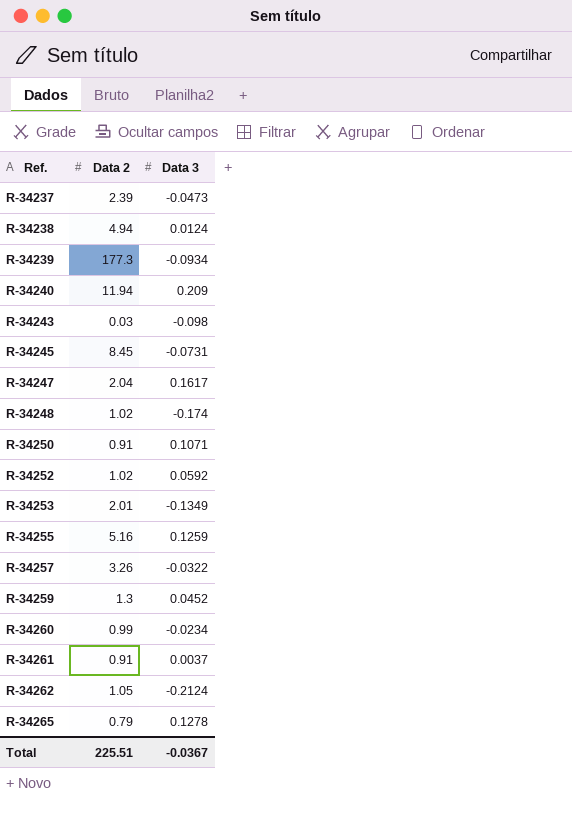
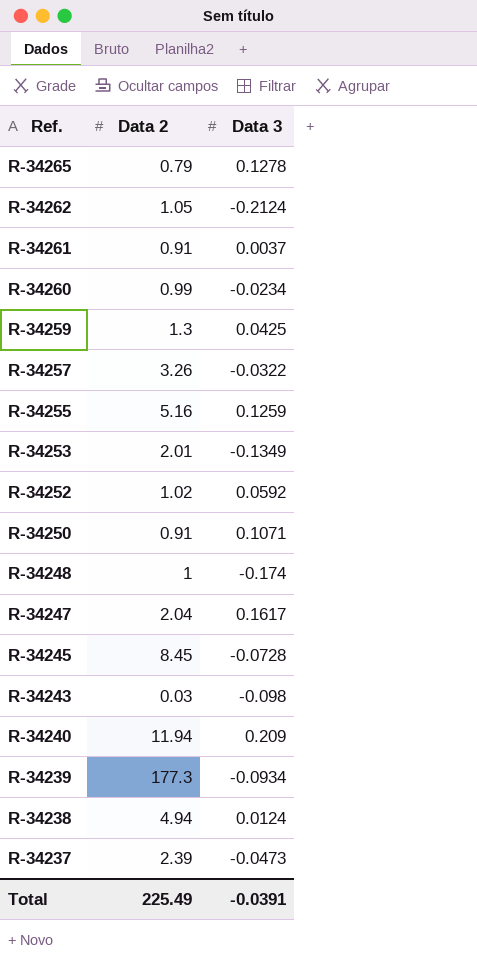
row order: Ref. ascending -> Ref. descending
R-34259 | Data 3: 0.0452 -> 0.0425
R-34248 | Data 2: 1.02 -> 1
R-34245 | Data 3: -0.0731 -> -0.0728
Total | Data 2: 225.51 -> 225.49
Total | Data 3: -0.0367 -> -0.0391

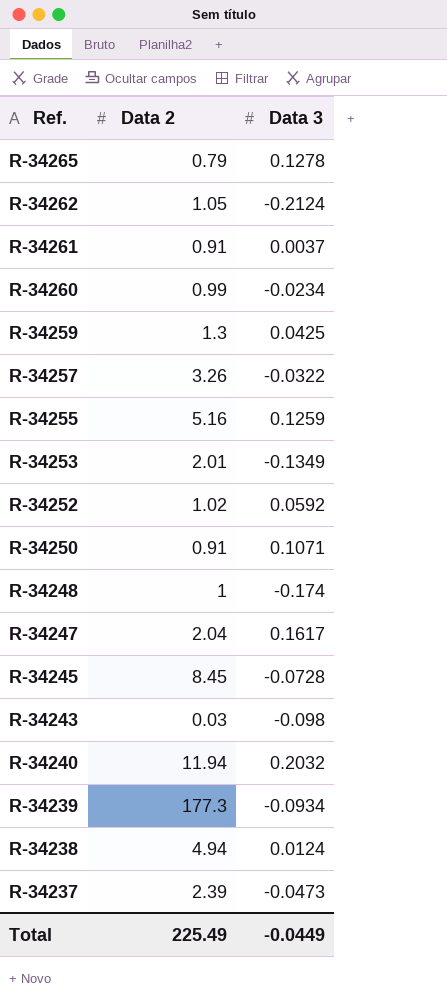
R-34240 | Data 3: 0.209 -> 0.2032
Total | Data 3: -0.0391 -> -0.0449

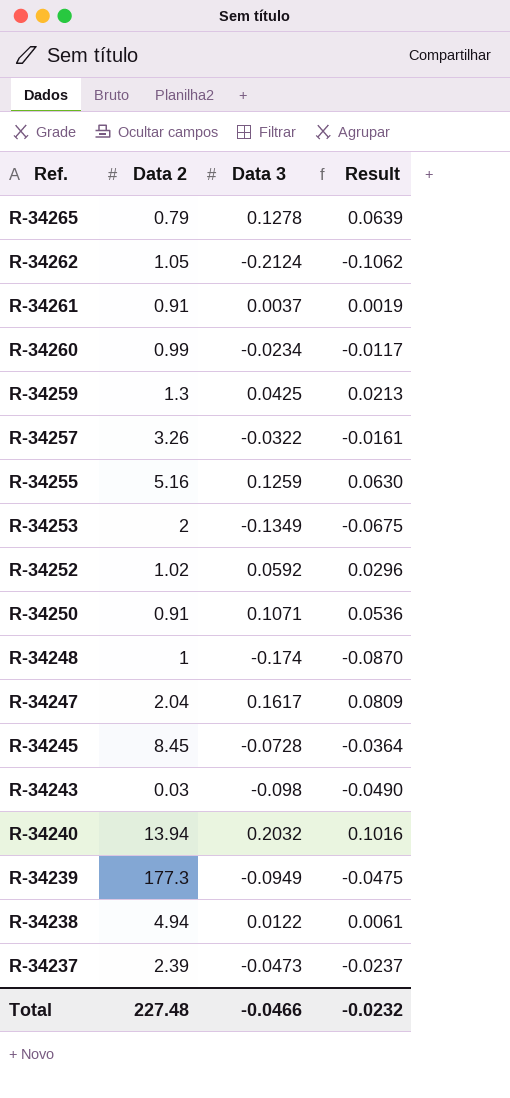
column Result | formula: none -> [Data 3] * 0.5
R-34253 | Data 2: 2.01 -> 2
R-34240 | Data 2: 11.94 -> 13.94
R-34239 | Data 3: -0.0934 -> -0.0949
R-34238 | Data 3: 0.0124 -> 0.0122
Total | Data 2: 225.49 -> 227.48
Total | Data 3: -0.0449 -> -0.0466

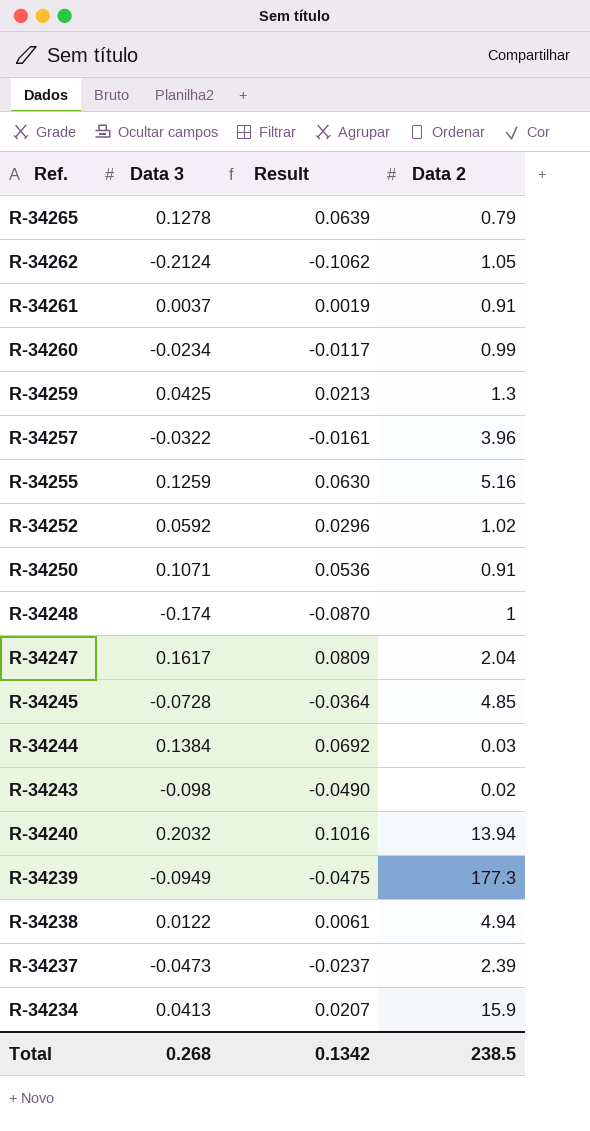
column Data 2 | position: 2 -> 4
row R-34253: 2 | -0.1349 | -0.0675 -> none
R-34257 | Data 2: 3.26 -> 3.96
R-34245 | Data 2: 8.45 -> 4.85
row R-34244: none -> 0.1384 | 0.0692 | 0.03
R-34243 | Data 2: 0.03 -> 0.02
row R-34234: none -> 0.0413 | 0.0207 | 15.9
Total | Data 3: -0.0466 -> 0.268
Total | Result: -0.0232 -> 0.1342
Total | Data 2: 227.48 -> 238.5

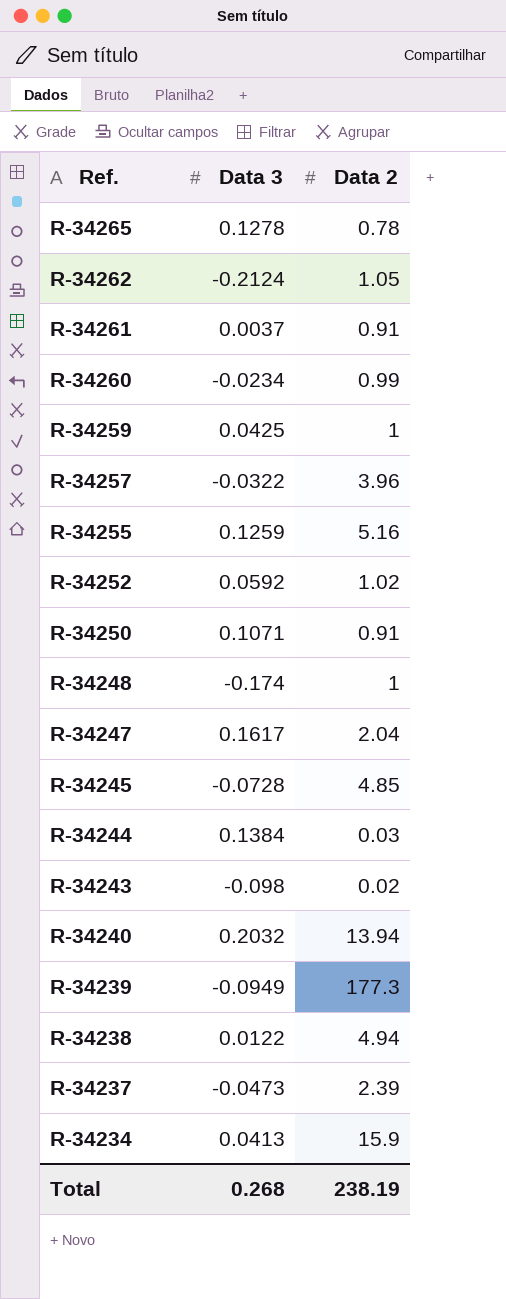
column Result | formula: [Data 3] * 0.5 -> none
R-34265 | Data 2: 0.79 -> 0.78
R-34259 | Data 2: 1.3 -> 1
Total | Data 2: 238.5 -> 238.19

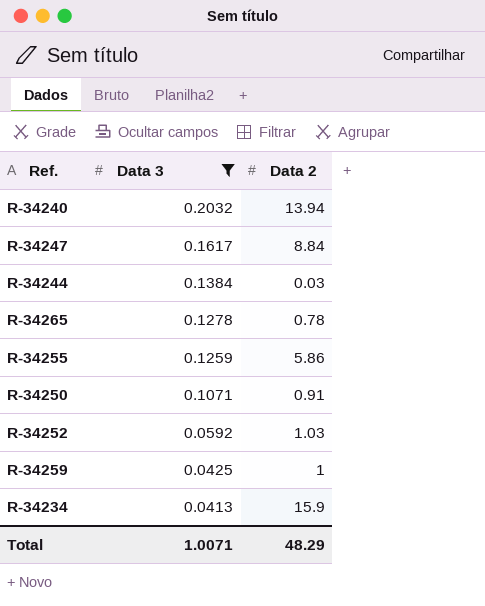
filter: none -> Data 3 >= 0.0413
row order: Ref. descending -> Data 3 descending
R-34247 | Data 2: 2.04 -> 8.84
R-34255 | Data 2: 5.16 -> 5.86
R-34252 | Data 2: 1.02 -> 1.03
Total | Data 3: 0.268 -> 1.0071
Total | Data 2: 238.19 -> 48.29

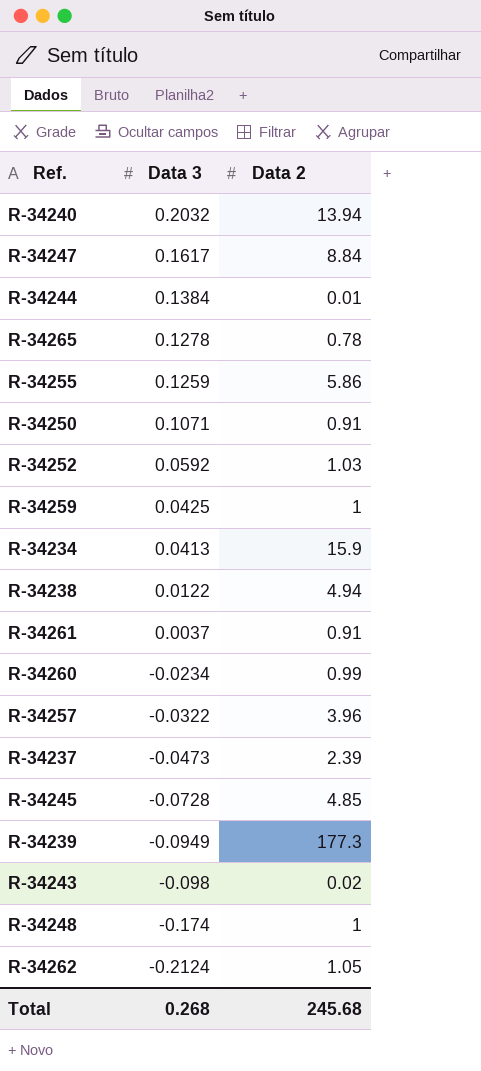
filter: Data 3 >= 0.0413 -> none
R-34244 | Data 2: 0.03 -> 0.01
Total | Data 3: 1.0071 -> 0.268
Total | Data 2: 48.29 -> 245.68

